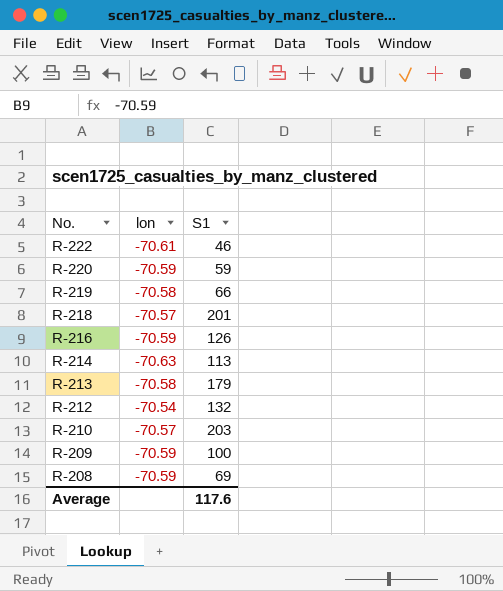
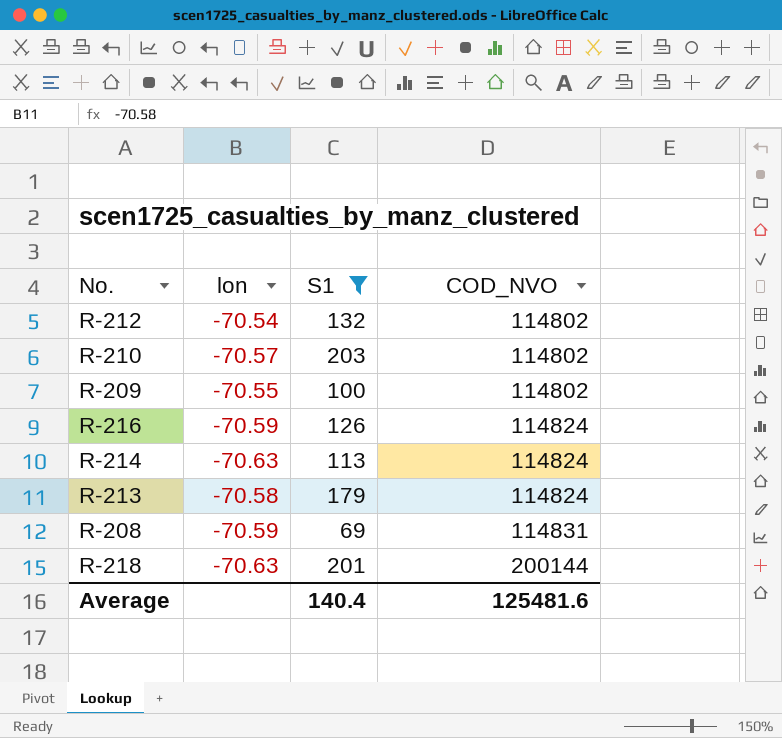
filter: none -> S1 >= 69
row order: No. descending -> COD_NVO ascending
column COD_NVO | position: none -> 4
R-209 | lon: -70.59 -> -70.55
R-218 | lon: -70.57 -> -70.63
Average | S1: 117.6 -> 140.4

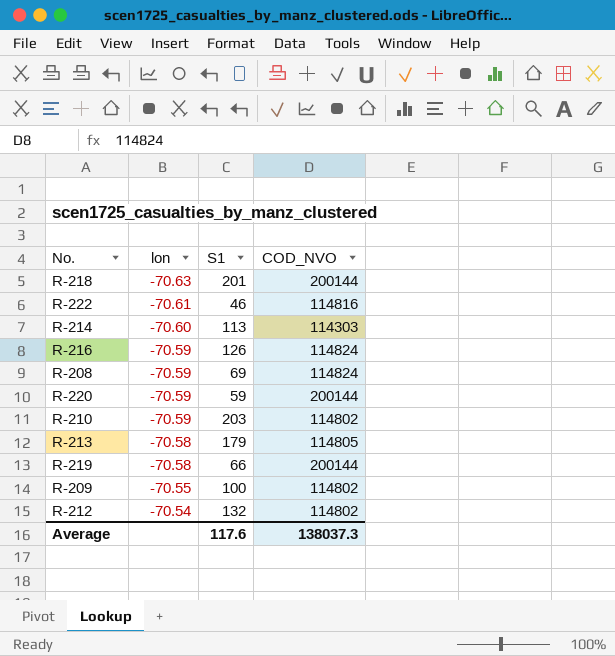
filter: S1 >= 69 -> none
row order: COD_NVO ascending -> lon ascending
R-214 | lon: -70.63 -> -70.60
R-214 | COD_NVO: 114824 -> 114303
R-208 | COD_NVO: 114831 -> 114824
R-210 | lon: -70.57 -> -70.59
R-213 | COD_NVO: 114824 -> 114805
Average | S1: 140.4 -> 117.6
Average | COD_NVO: 125481.6 -> 138037.3

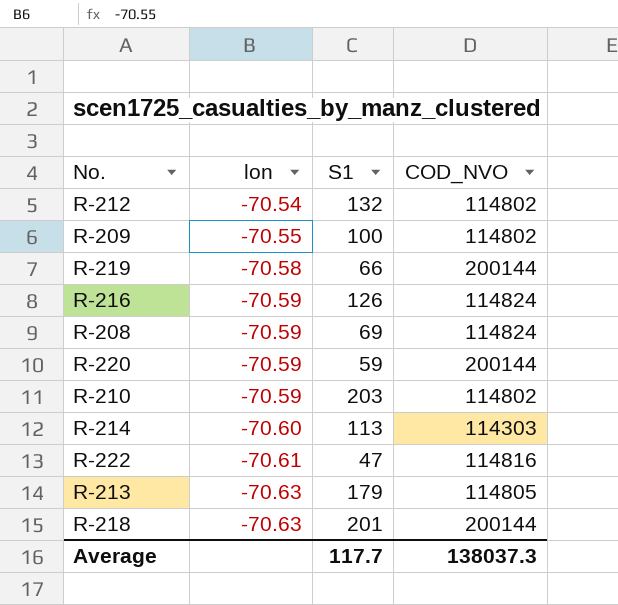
row order: lon ascending -> lon descending
R-222 | S1: 46 -> 47
R-213 | lon: -70.58 -> -70.63
Average | S1: 117.6 -> 117.7

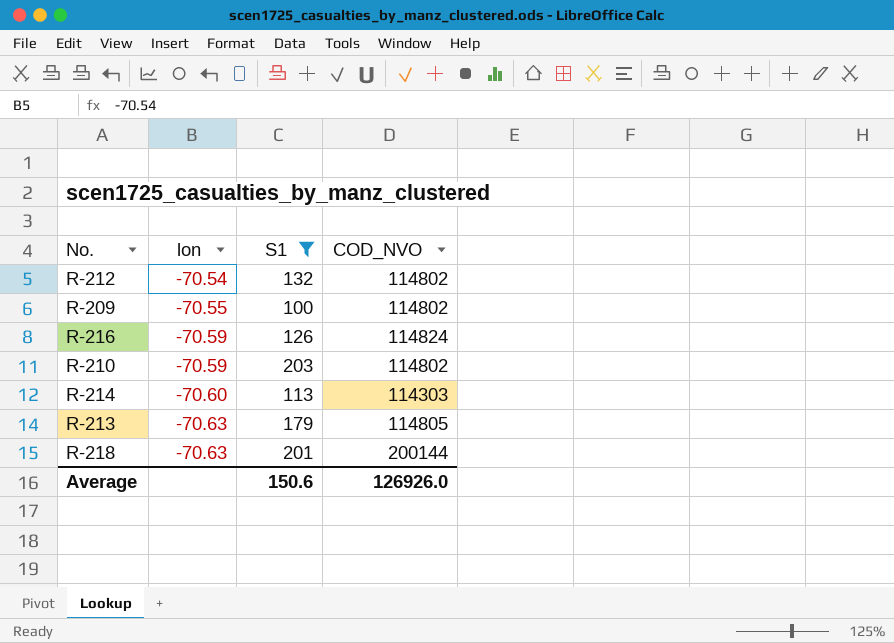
filter: none -> S1 >= 100
Average | S1: 117.7 -> 150.6
Average | COD_NVO: 138037.3 -> 126926.0

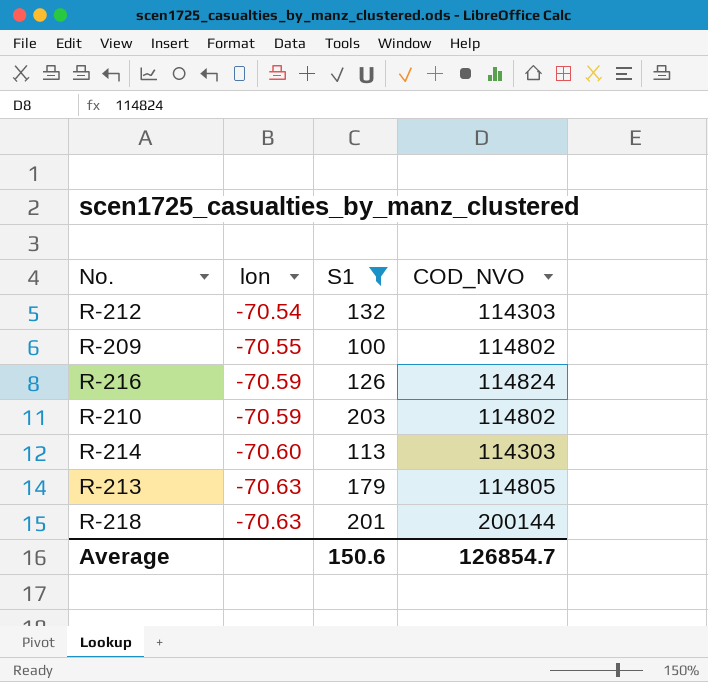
R-212 | COD_NVO: 114802 -> 114303
Average | COD_NVO: 126926.0 -> 126854.7

